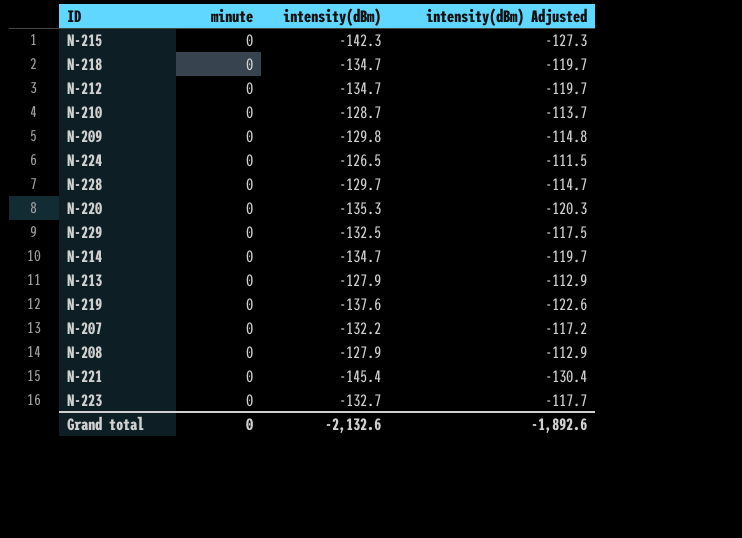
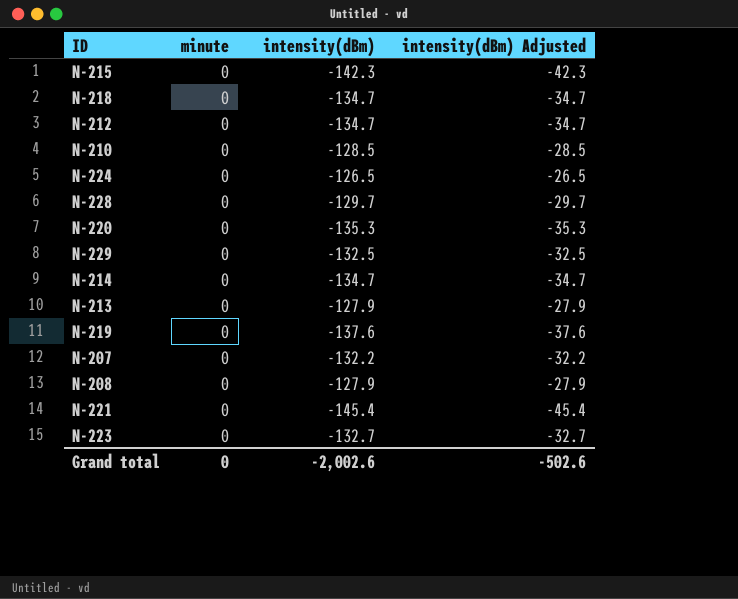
column intensity(dBm) Adjusted | formula: [intensity(dBm)] + 15 -> [intensity(dBm)] + 100
row N-209: 0 | -129.8 | -114.8 -> none
N-210 | intensity(dBm): -128.7 -> -128.5
Grand total | intensity(dBm): -2,132.6 -> -2,002.6
Grand total | intensity(dBm) Adjusted: -1,892.6 -> -502.6

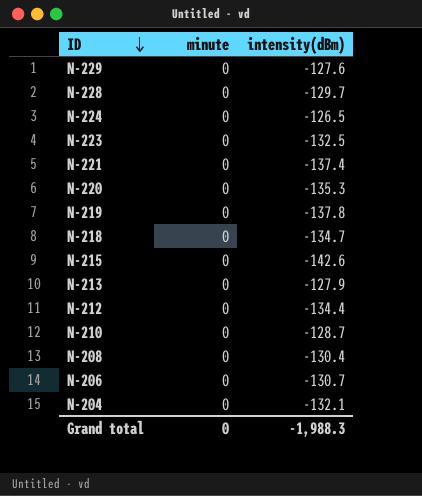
row order: none -> ID descending
column intensity(dBm) Adjusted | formula: [intensity(dBm)] + 100 -> none
row N-214: 0 | -134.7 | -34.7 -> none
row N-207: 0 | -132.2 | -32.2 -> none
N-229 | intensity(dBm): -132.5 -> -127.6
N-223 | intensity(dBm): -132.7 -> -132.5
N-221 | intensity(dBm): -145.4 -> -137.4
N-219 | intensity(dBm): -137.6 -> -137.8
N-215 | intensity(dBm): -142.3 -> -142.6
N-212 | intensity(dBm): -134.7 -> -134.4
N-210 | intensity(dBm): -128.5 -> -128.7
N-208 | intensity(dBm): -127.9 -> -130.4
row N-206: none -> 0 | -130.7
row N-204: none -> 0 | -132.1
Grand total | intensity(dBm): -2,002.6 -> -1,988.3

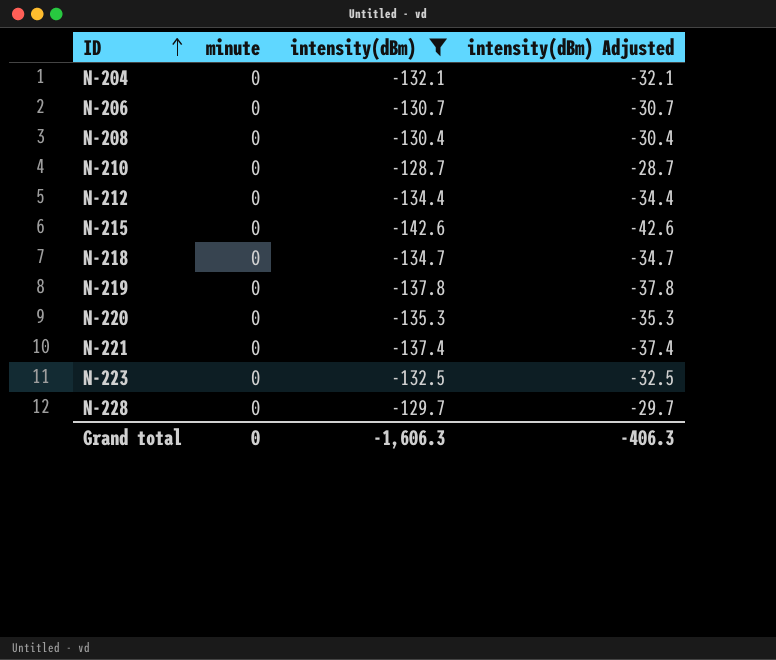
filter: none -> intensity(dBm) <= -128.7
row order: ID descending -> ID ascending
column intensity(dBm) Adjusted | formula: none -> [intensity(dBm)] + 100
Grand total | intensity(dBm): -1,988.3 -> -1,606.3

